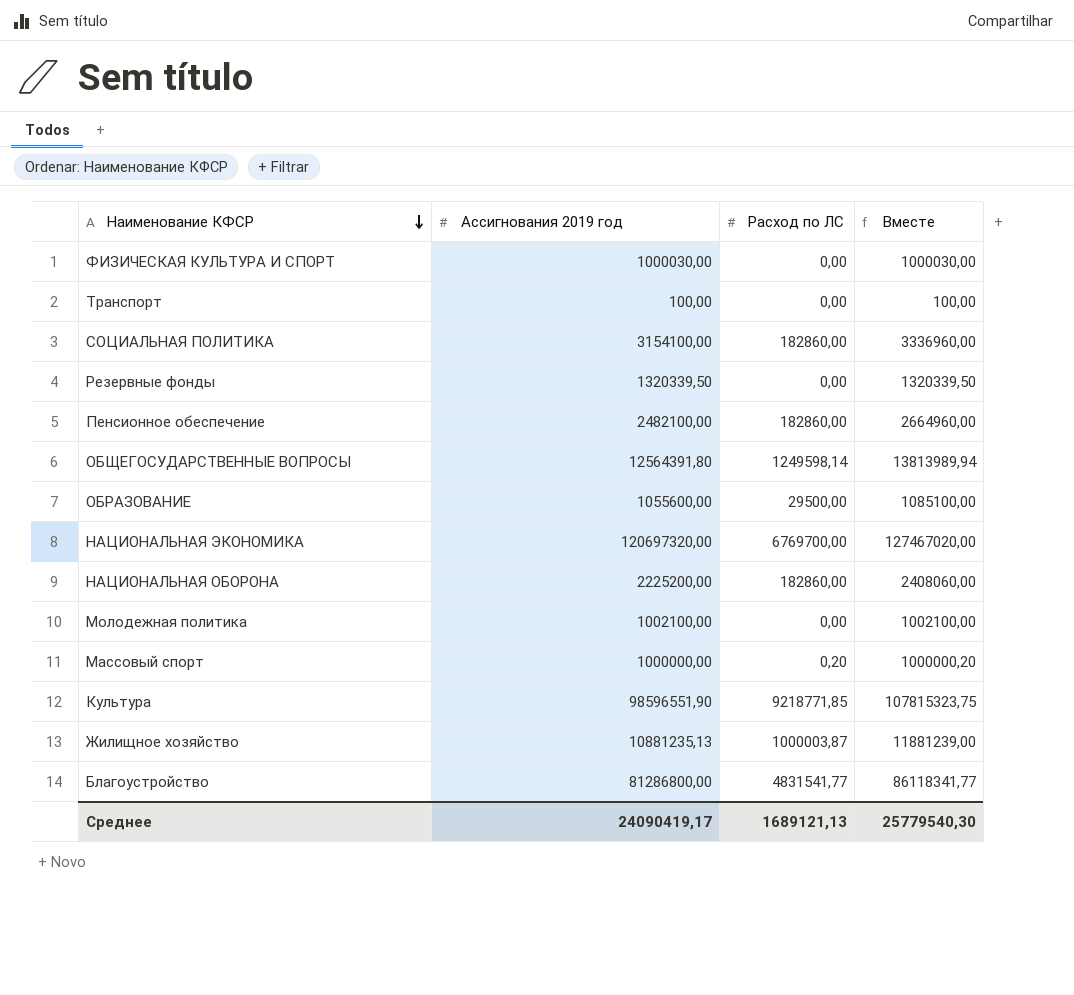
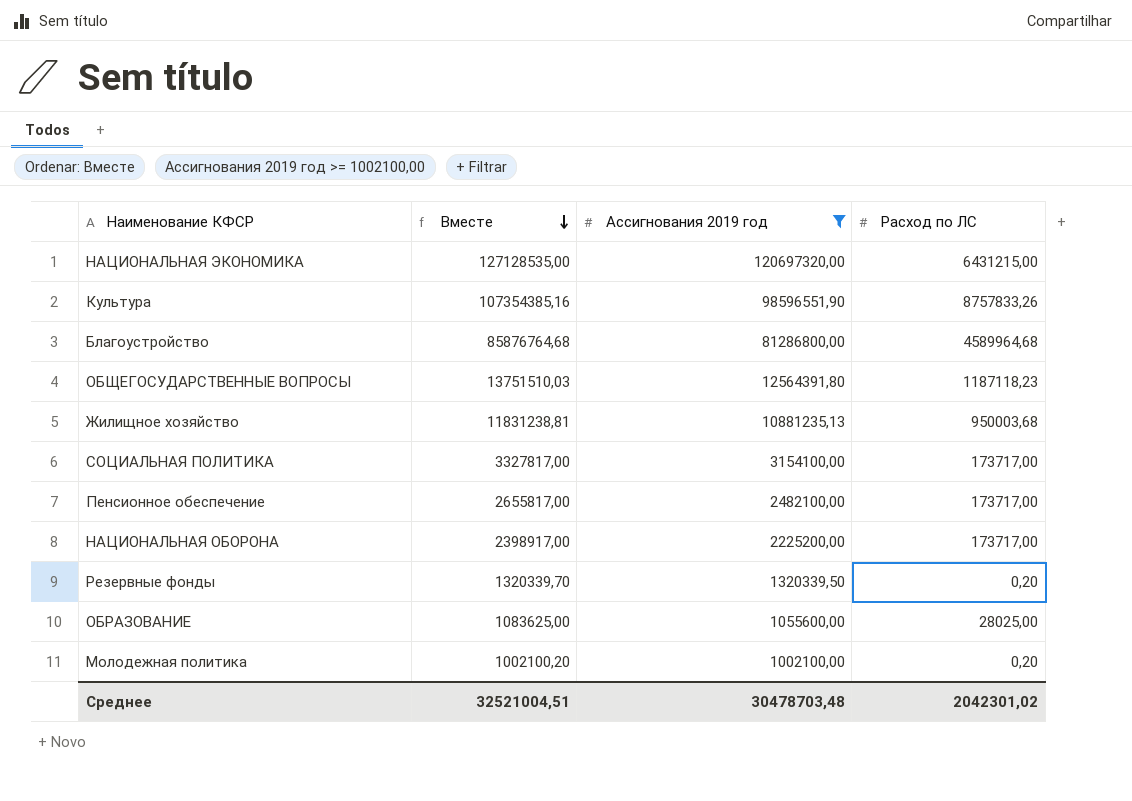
filter: none -> Ассигнования 2019 год >= 1002100,00
row order: Наименование КФСР descending -> Вместе descending
column Вместе | position: 4 -> 2
НАЦИОНАЛЬНАЯ ЭКОНОМИКА | Вместе: 127467020,00 -> 127128535,00
НАЦИОНАЛЬНАЯ ЭКОНОМИКА | Расход по ЛС: 6769700,00 -> 6431215,00
Культура | Вместе: 107815323,75 -> 107354385,16
Культура | Расход по ЛС: 9218771,85 -> 8757833,26
Благоустройство | Вместе: 86118341,77 -> 85876764,68
Благоустройство | Расход по ЛС: 4831541,77 -> 4589964,68
ОБЩЕГОСУДАРСТВЕННЫЕ ВОПРОСЫ | Вместе: 13813989,94 -> 13751510,03
ОБЩЕГОСУДАРСТВЕННЫЕ ВОПРОСЫ | Расход по ЛС: 1249598,14 -> 1187118,23
Жилищное хозяйство | Вместе: 11881239,00 -> 11831238,81
Жилищное хозяйство | Расход по ЛС: 1000003,87 -> 950003,68
СОЦИАЛЬНАЯ ПОЛИТИКА | Вместе: 3336960,00 -> 3327817,00
СОЦИАЛЬНАЯ ПОЛИТИКА | Расход по ЛС: 182860,00 -> 173717,00
Пенсионное обеспечение | Вместе: 2664960,00 -> 2655817,00
Пенсионное обеспечение | Расход по ЛС: 182860,00 -> 173717,00
НАЦИОНАЛЬНАЯ ОБОРОНА | Вместе: 2408060,00 -> 2398917,00
НАЦИОНАЛЬНАЯ ОБОРОНА | Расход по ЛС: 182860,00 -> 173717,00
Резервные фонды | Вместе: 1320339,50 -> 1320339,70
Резервные фонды | Расход по ЛС: 0,00 -> 0,20
ОБРАЗОВАНИЕ | Вместе: 1085100,00 -> 1083625,00
ОБРАЗОВАНИЕ | Расход по ЛС: 29500,00 -> 28025,00
Молодежная политика | Вместе: 1002100,00 -> 1002100,20
Молодежная политика | Расход по ЛС: 0,00 -> 0,20
Среднее | Вместе: 25779540,30 -> 32521004,51
Среднее | Ассигнования 2019 год: 24090419,17 -> 30478703,48
Среднее | Расход по ЛС: 1689121,13 -> 2042301,02

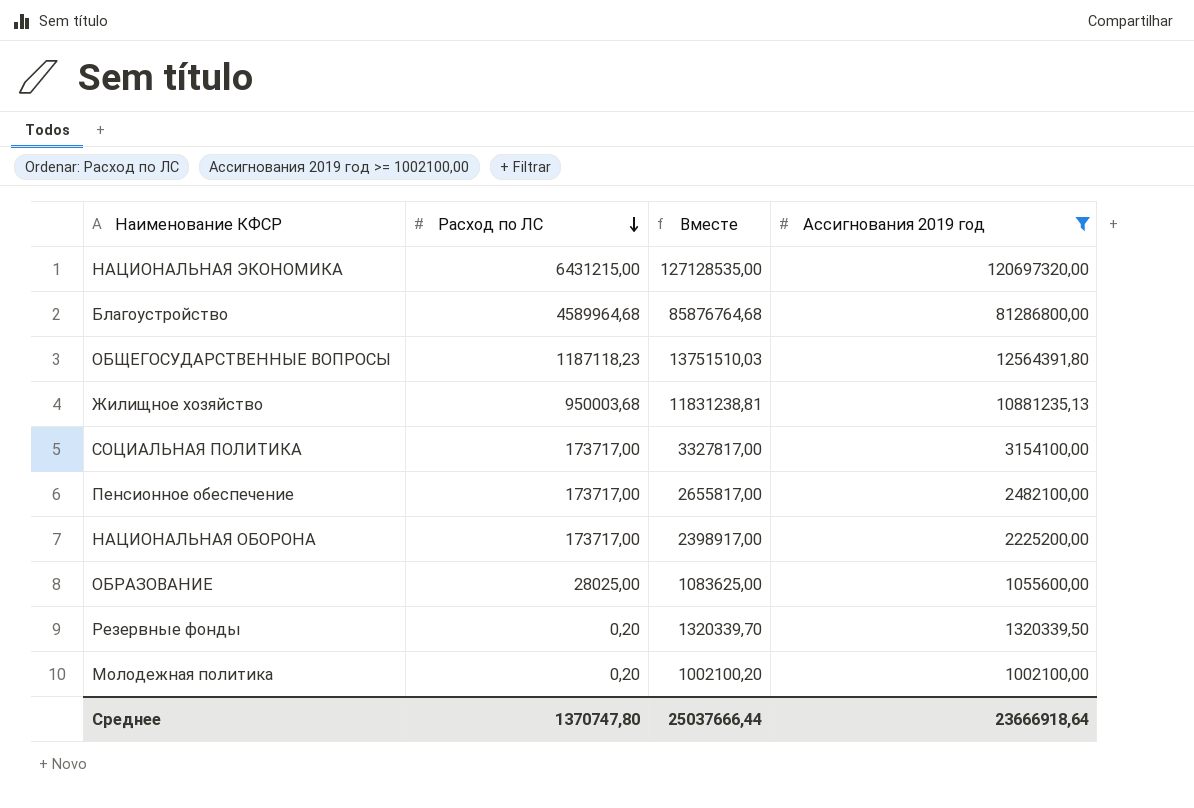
row order: Вместе descending -> Расход по ЛС descending
column Расход по ЛС | position: 4 -> 2
row Культура: 107354385,16 | 98596551,90 | 8757833,26 -> none
Среднее | Расход по ЛС: 2042301,02 -> 1370747,80
Среднее | Вместе: 32521004,51 -> 25037666,44
Среднее | Ассигнования 2019 год: 30478703,48 -> 23666918,64

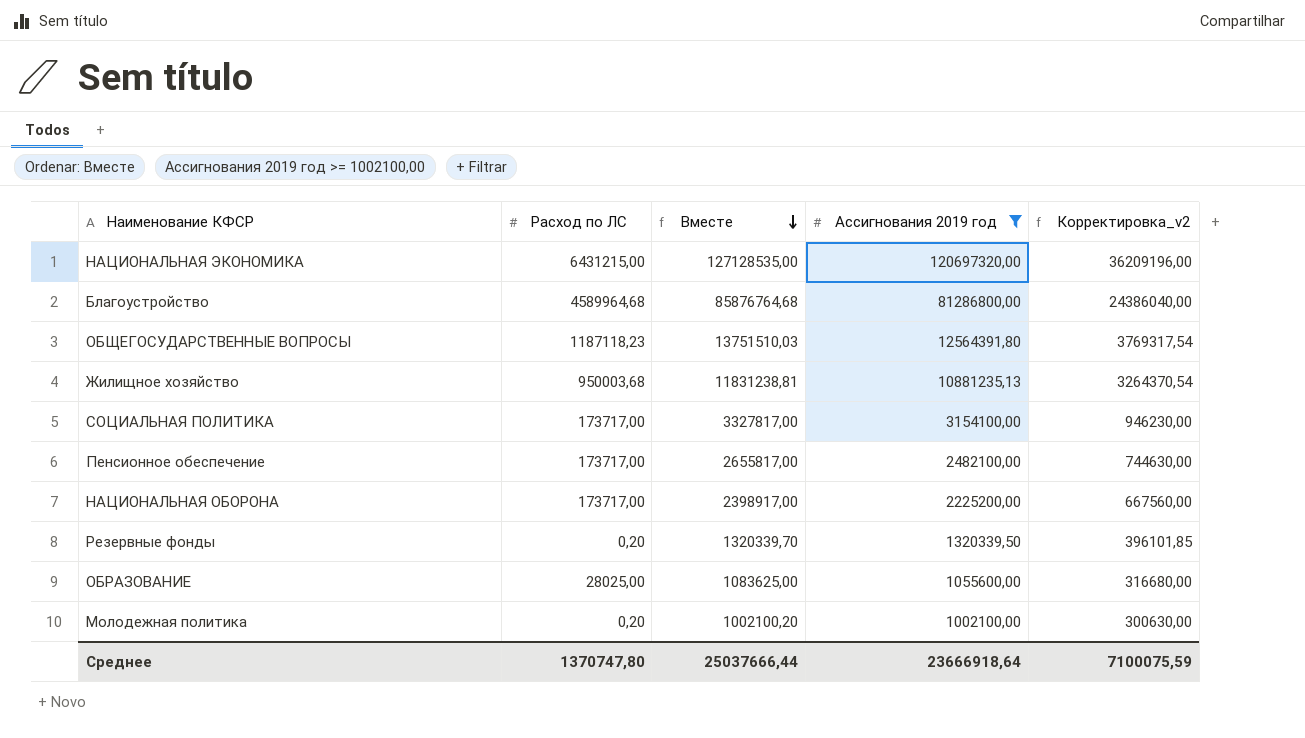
row order: Расход по ЛС descending -> Вместе descending
column Корректировка_v2 | formula: none -> [Ассигнования 2019 год] * 0,3

